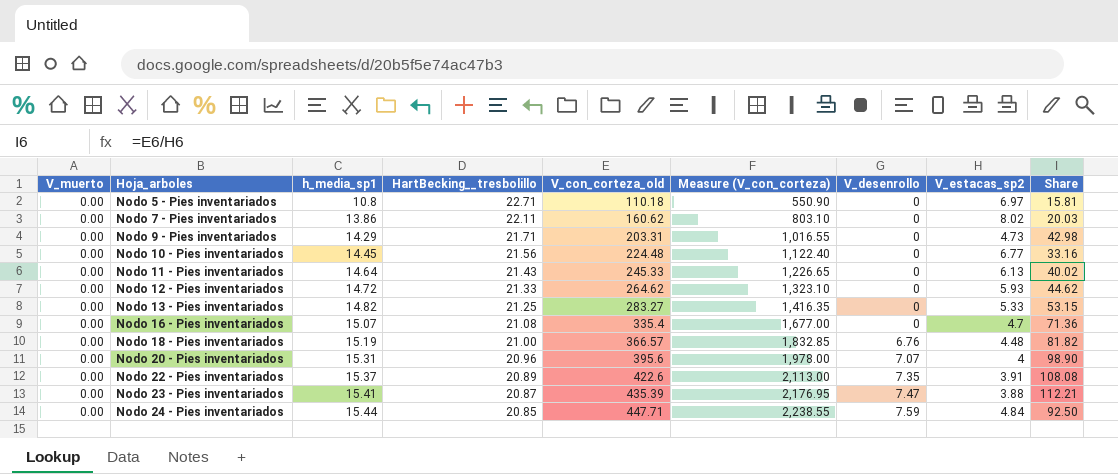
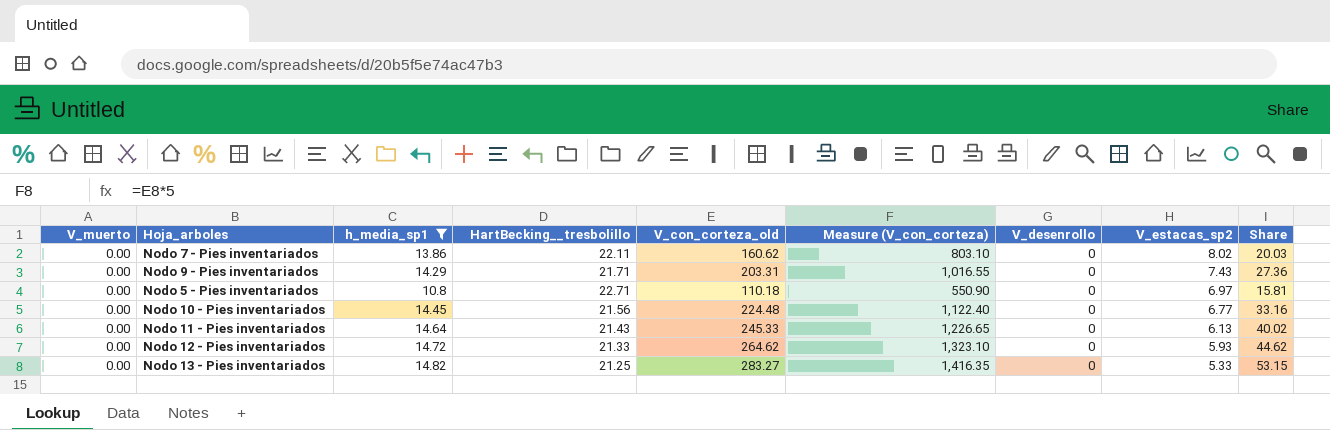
filter: none -> h_media_sp1 <= 14.82
row order: Hoja_arboles ascending -> V_estacas_sp2 descending
Nodo 9 - Pies inventariados | V_estacas_sp2: 4.73 -> 7.43
Nodo 9 - Pies inventariados | Share: 42.98 -> 27.36

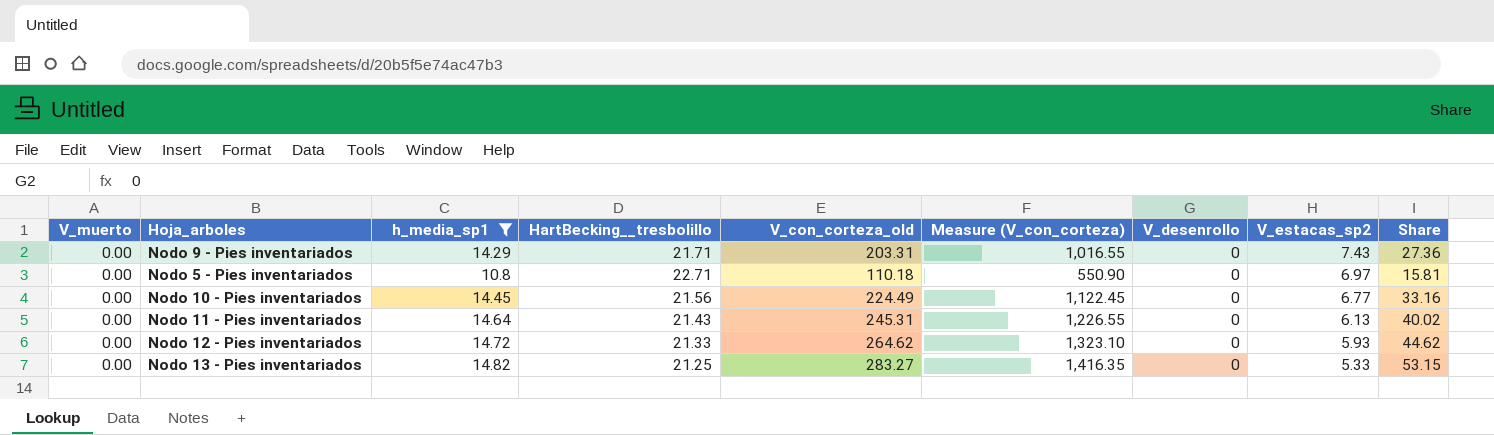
row Nodo 7 - Pies inventariados: 0.00 | 13.86 | 22.11 | 160.62 | 803.10 | 0 | 8.02 | 20.03 -> none
Nodo 10 - Pies inventariados | V_con_corteza_old: 224.48 -> 224.49
Nodo 10 - Pies inventariados | Measure (V_con_corteza): 1,122.40 -> 1,122.45
Nodo 11 - Pies inventariados | V_con_corteza_old: 245.33 -> 245.31
Nodo 11 - Pies inventariados | Measure (V_con_corteza): 1,226.65 -> 1,226.55

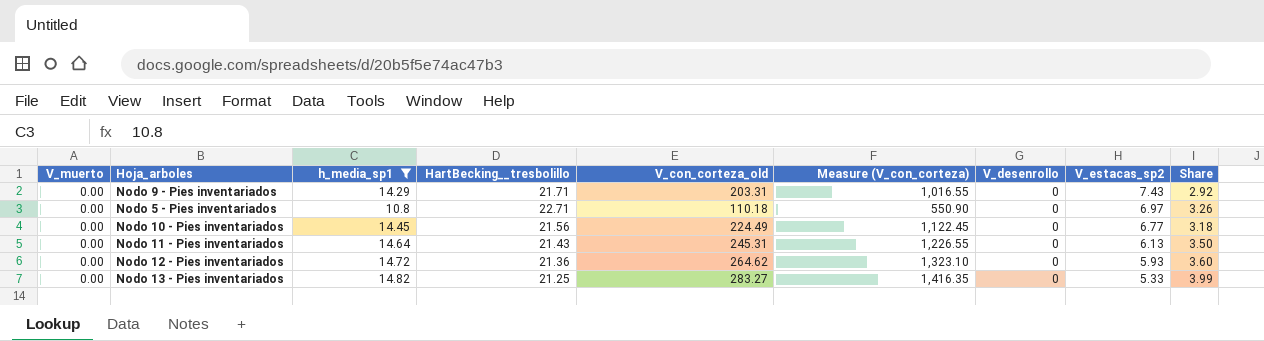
column Share | formula: [V_con_corteza_old] / [V_estacas_sp2] -> [HartBecking__tresbolillo] / [V_estacas_sp2]
Nodo 12 - Pies inventariados | HartBecking__tresbolillo: 21.33 -> 21.36

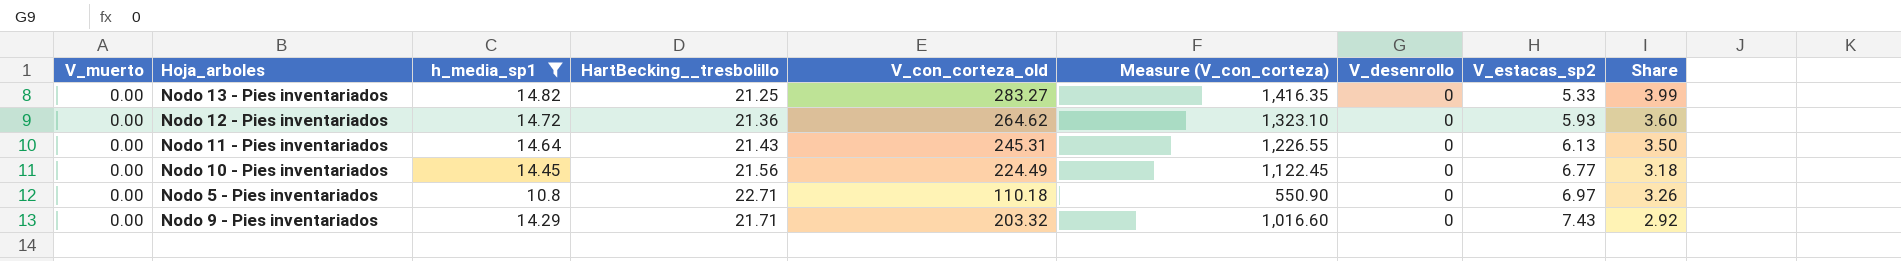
row order: V_estacas_sp2 descending -> V_estacas_sp2 ascending
Nodo 9 - Pies inventariados | V_con_corteza_old: 203.31 -> 203.32
Nodo 9 - Pies inventariados | Measure (V_con_corteza): 1,016.55 -> 1,016.60

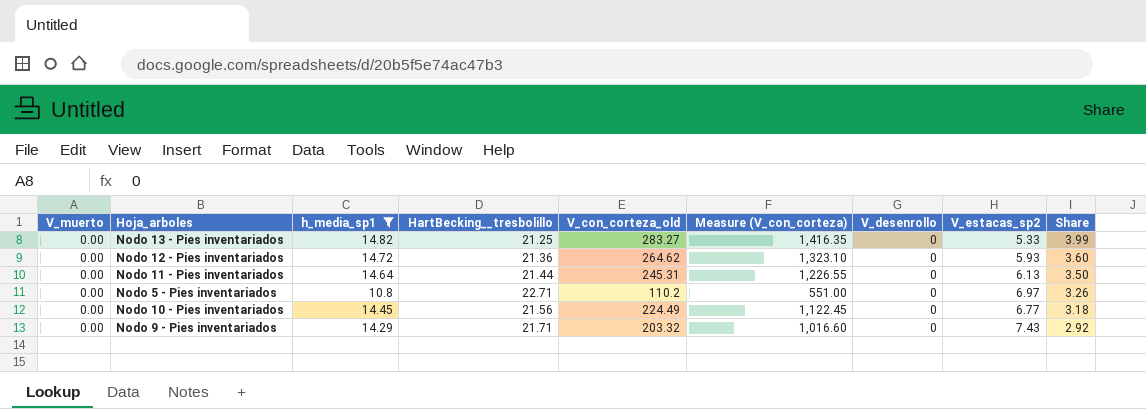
row order: V_estacas_sp2 ascending -> Share descending
Nodo 11 - Pies inventariados | HartBecking__tresbolillo: 21.43 -> 21.44
Nodo 5 - Pies inventariados | V_con_corteza_old: 110.18 -> 110.2
Nodo 5 - Pies inventariados | Measure (V_con_corteza): 550.90 -> 551.00

